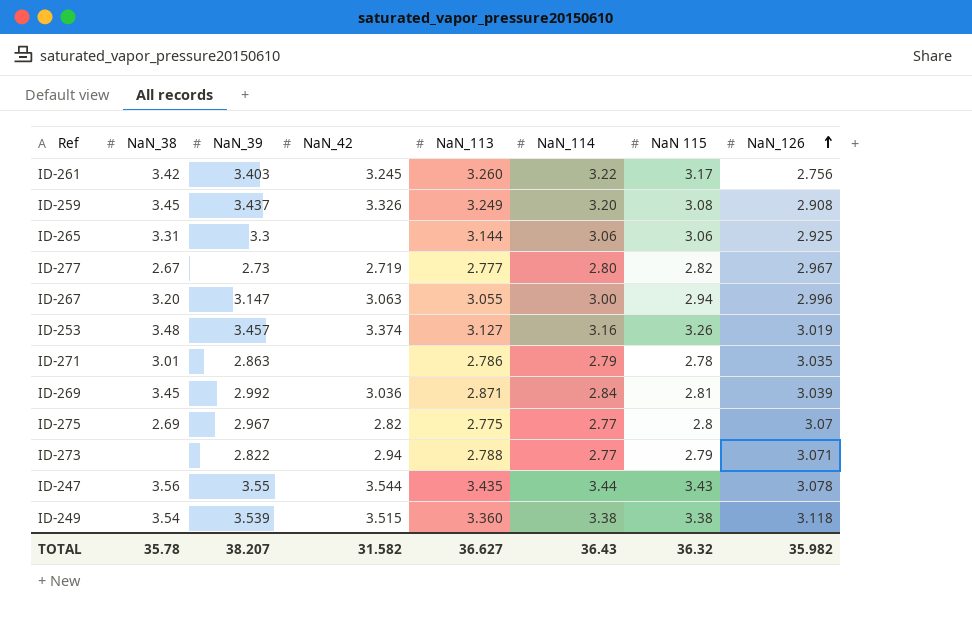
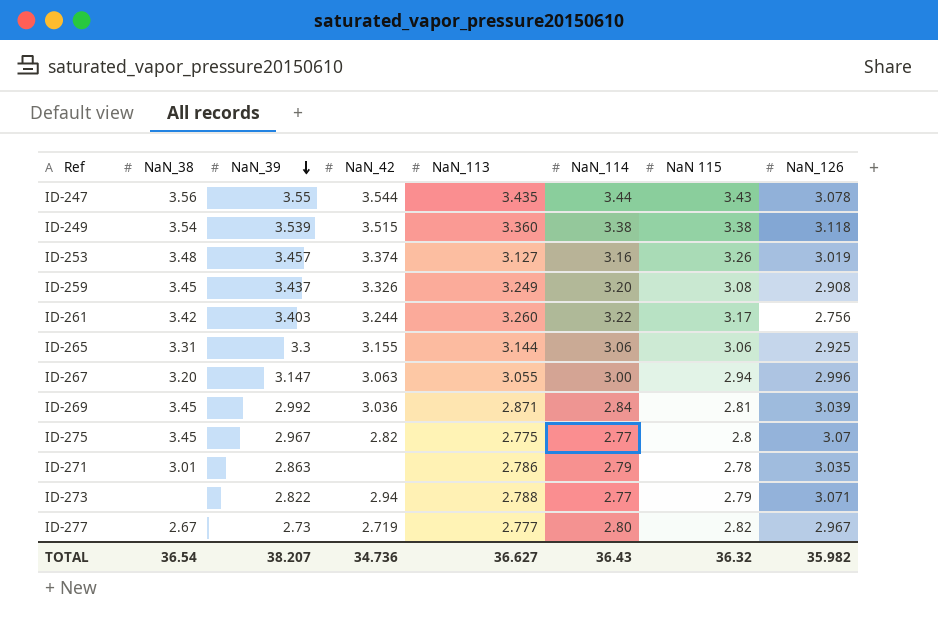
row order: NaN_126 ascending -> NaN_39 descending
ID-261 | NaN_42: 3.245 -> 3.244
ID-265 | NaN_42: none -> 3.155
ID-275 | NaN_38: 2.69 -> 3.45
TOTAL | NaN_38: 35.78 -> 36.54
TOTAL | NaN_42: 31.582 -> 34.736

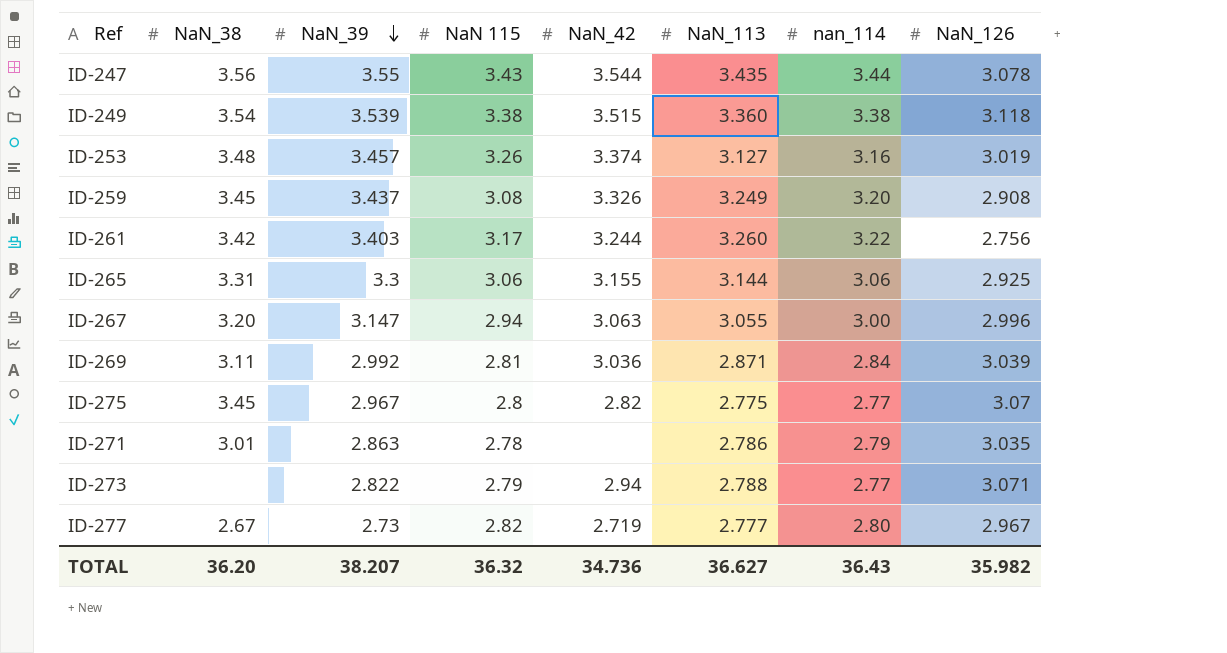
column NaN 115 | position: 7 -> 4
column name: NaN_114 -> nan_114
ID-269 | NaN_38: 3.45 -> 3.11
TOTAL | NaN_38: 36.54 -> 36.20

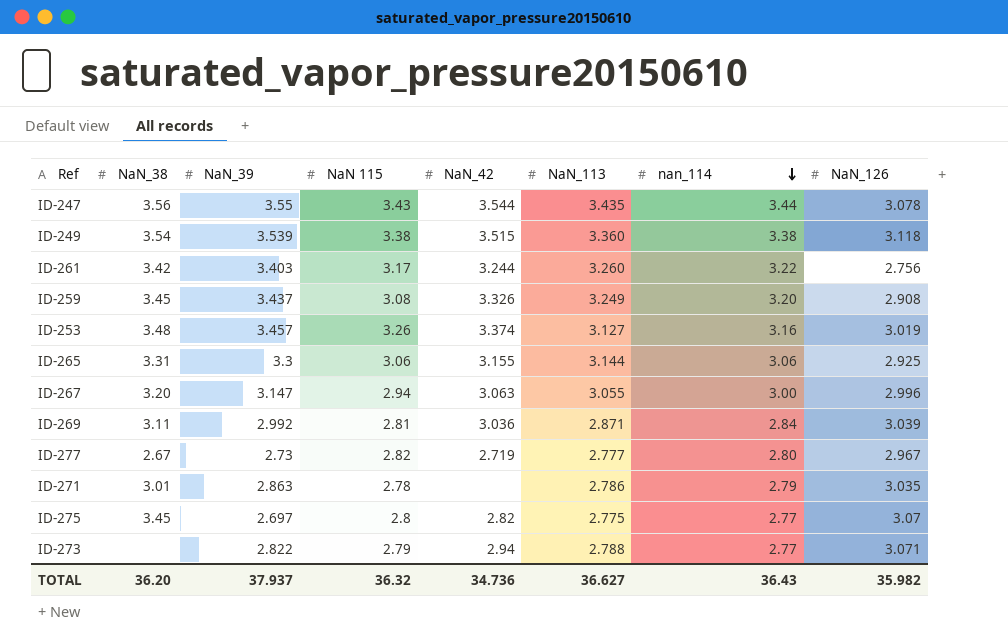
row order: NaN_39 descending -> nan_114 descending
ID-275 | NaN_39: 2.967 -> 2.697
TOTAL | NaN_39: 38.207 -> 37.937

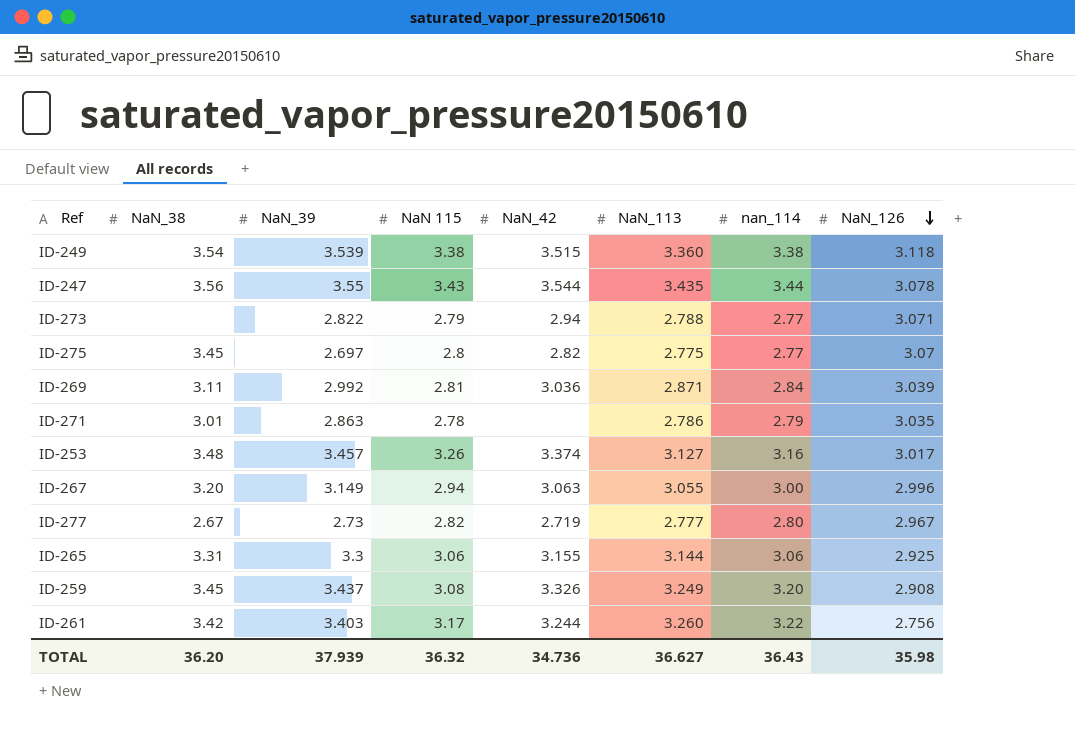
row order: nan_114 descending -> NaN_126 descending
ID-253 | NaN_126: 3.019 -> 3.017
ID-267 | NaN_39: 3.147 -> 3.149
TOTAL | NaN_39: 37.937 -> 37.939
TOTAL | NaN_126: 35.982 -> 35.98

